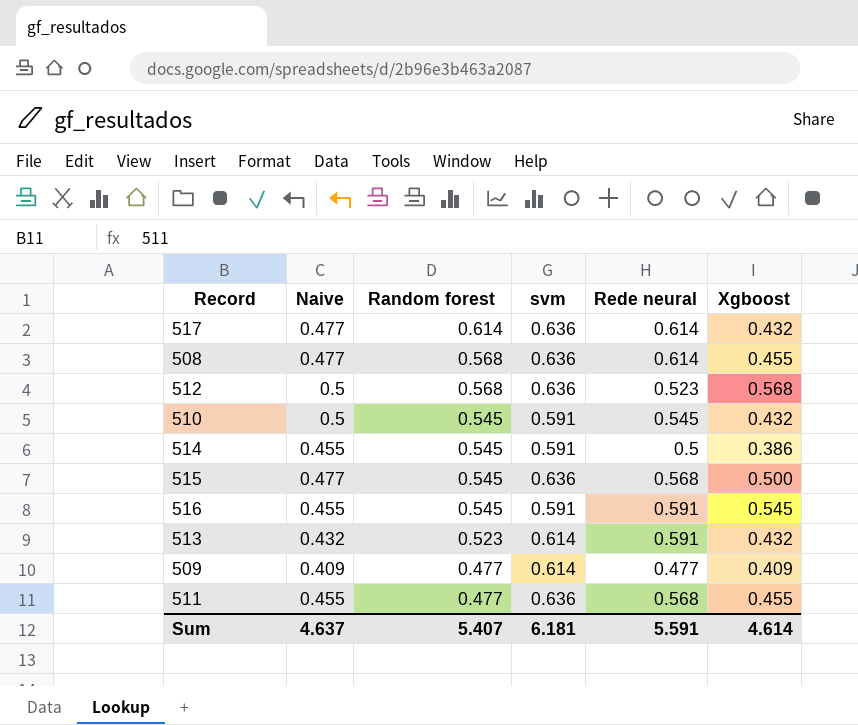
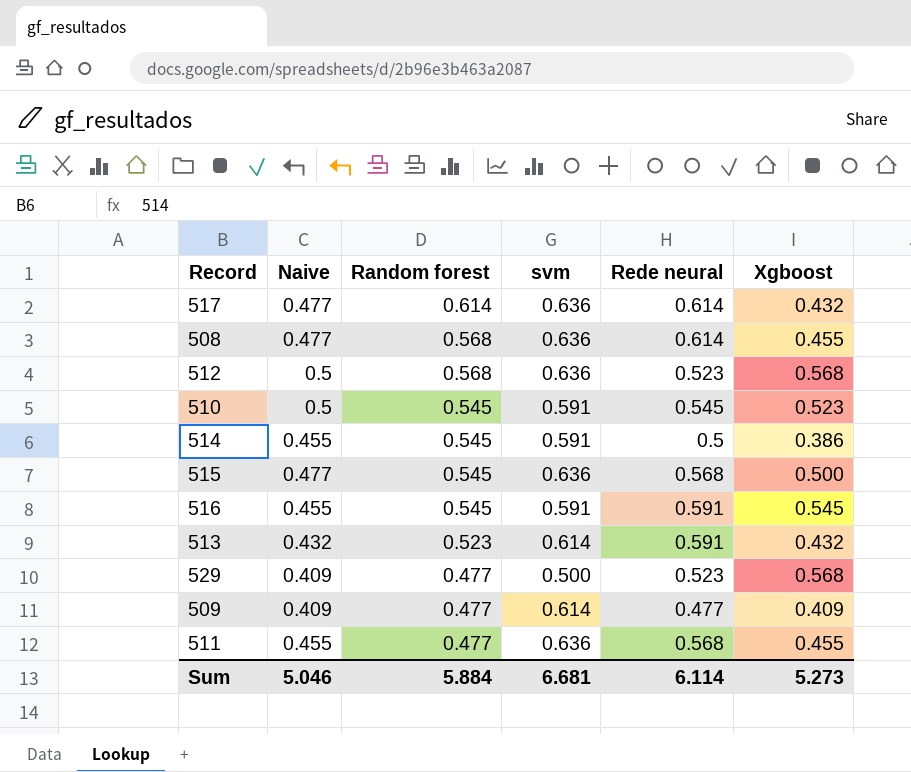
510 | Xgboost: 0.432 -> 0.523
row 529: none -> 0.409 | 0.477 | 0.500 | 0.523 | 0.568
Sum | Naive: 4.637 -> 5.046
Sum | Random forest: 5.407 -> 5.884
Sum | svm: 6.181 -> 6.681
Sum | Rede neural: 5.591 -> 6.114
Sum | Xgboost: 4.614 -> 5.273

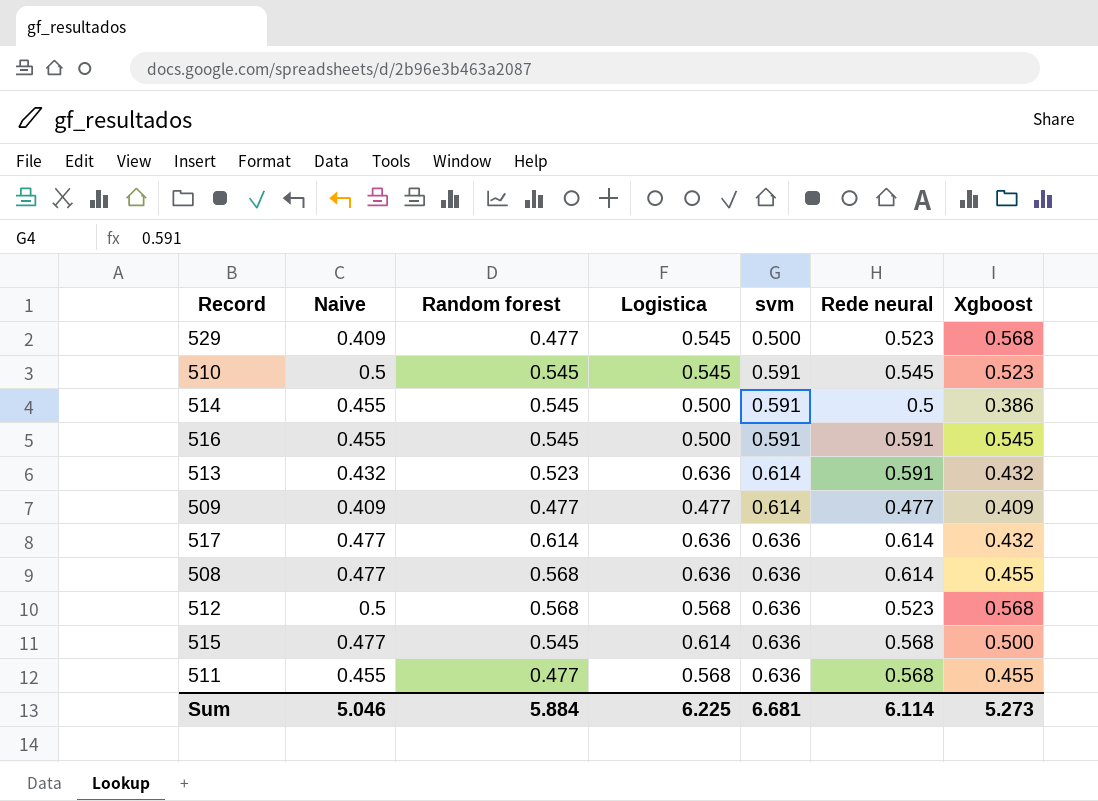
row order: Random forest descending -> svm ascending
column Logistica | position: none -> 4

